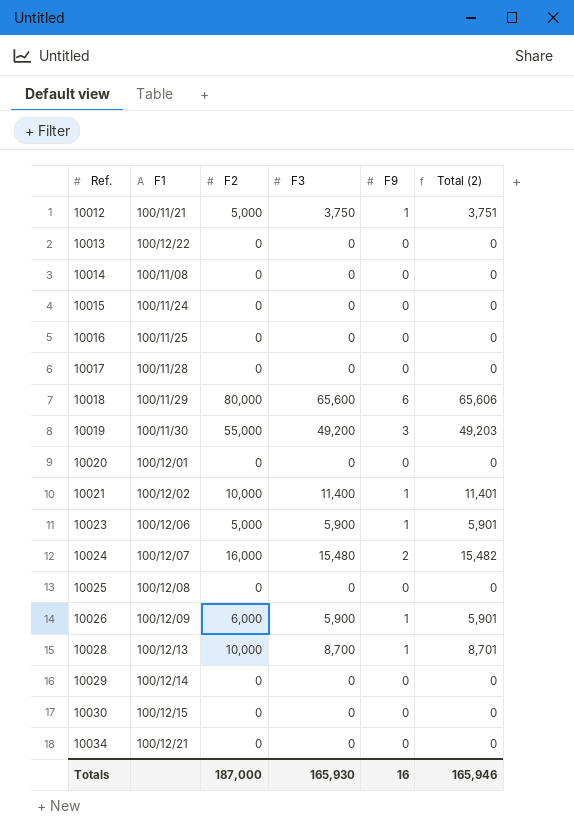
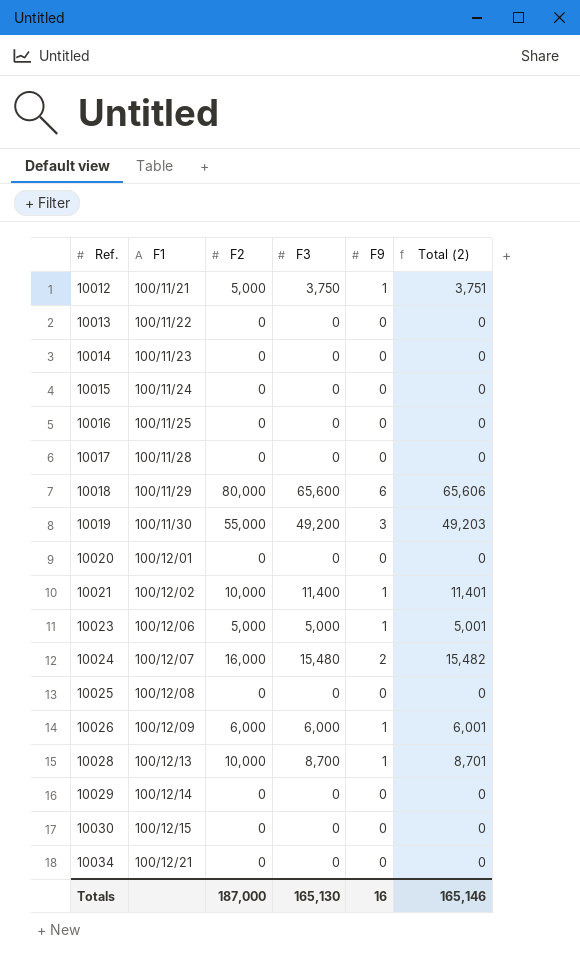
10013 | F1: 100/12/22 -> 100/11/22
10014 | F1: 100/11/08 -> 100/11/23
10023 | F3: 5,900 -> 5,000
10023 | Total (2): 5,901 -> 5,001
10026 | F3: 5,900 -> 6,000
10026 | Total (2): 5,901 -> 6,001
Totals | F3: 165,930 -> 165,130
Totals | Total (2): 165,946 -> 165,146

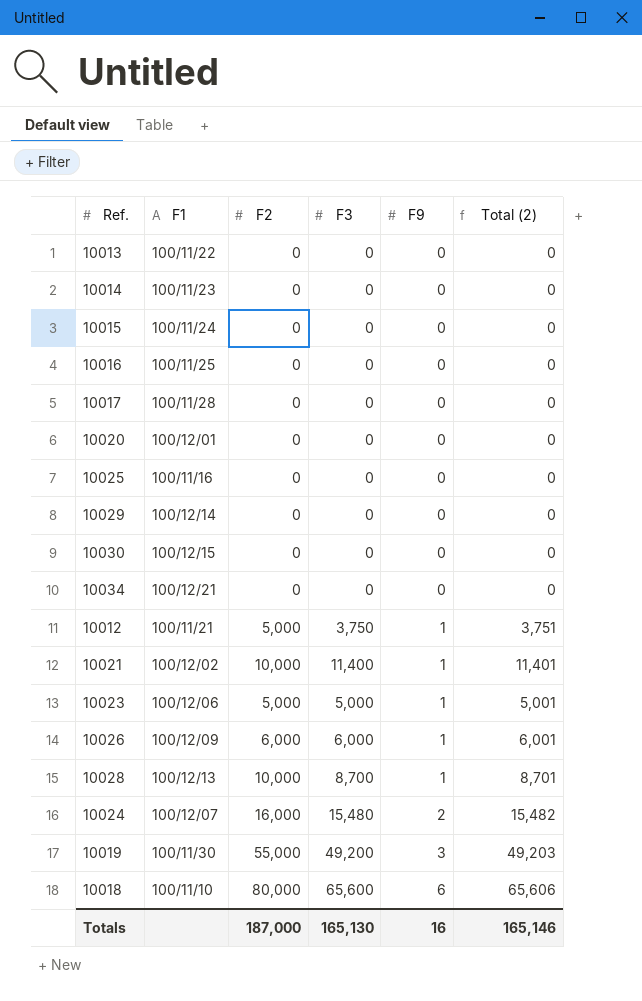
row order: Ref. ascending -> F9 ascending
10025 | F1: 100/12/08 -> 100/11/16
10018 | F1: 100/11/29 -> 100/11/10

